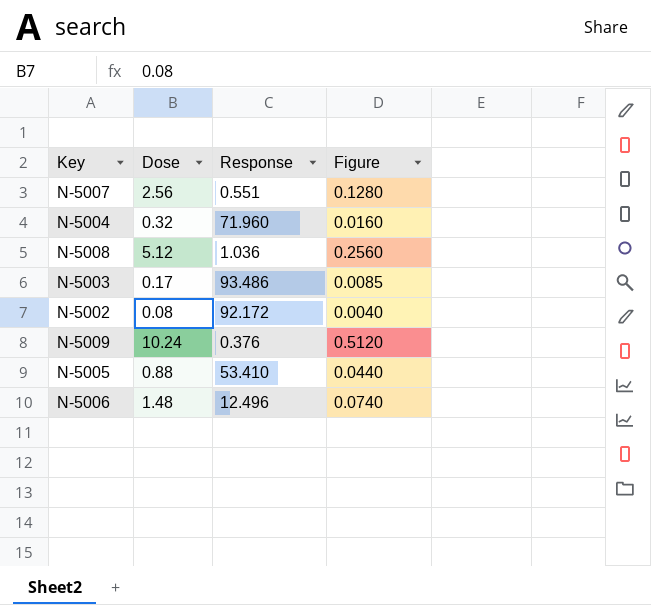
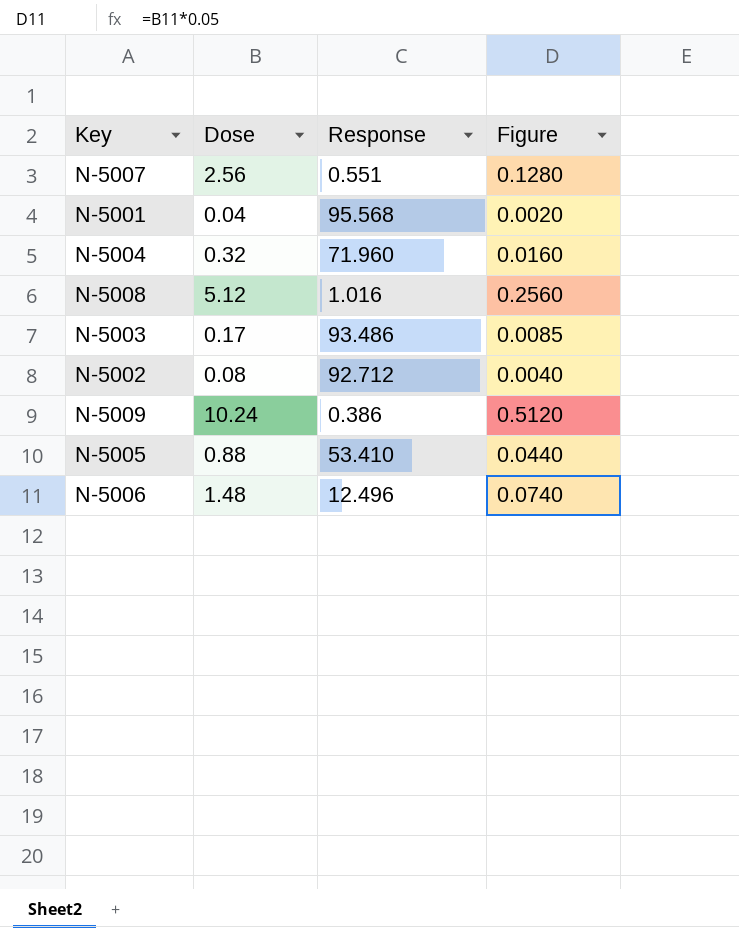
row N-5001: none -> 0.04 | 95.568 | 0.0020
N-5008 | Response: 1.036 -> 1.016
N-5002 | Response: 92.172 -> 92.712
N-5009 | Response: 0.376 -> 0.386

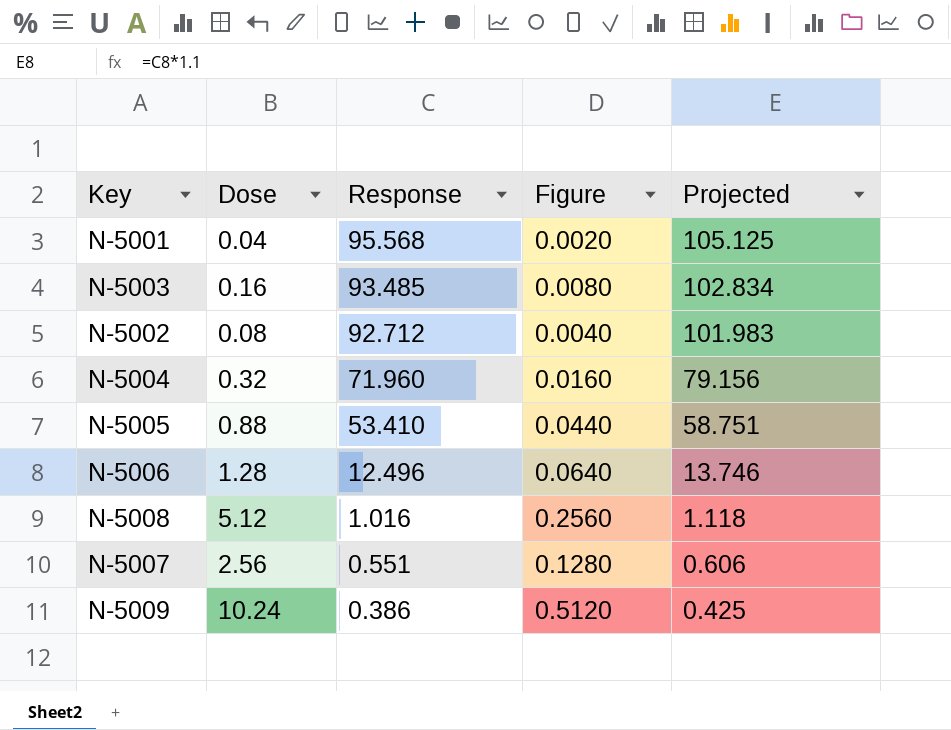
row order: none -> Response descending
column Projected | formula: none -> [Response] * 1.1
N-5003 | Dose: 0.17 -> 0.16
N-5003 | Response: 93.486 -> 93.485
N-5003 | Figure: 0.0085 -> 0.0080
N-5006 | Dose: 1.48 -> 1.28
N-5006 | Figure: 0.0740 -> 0.0640

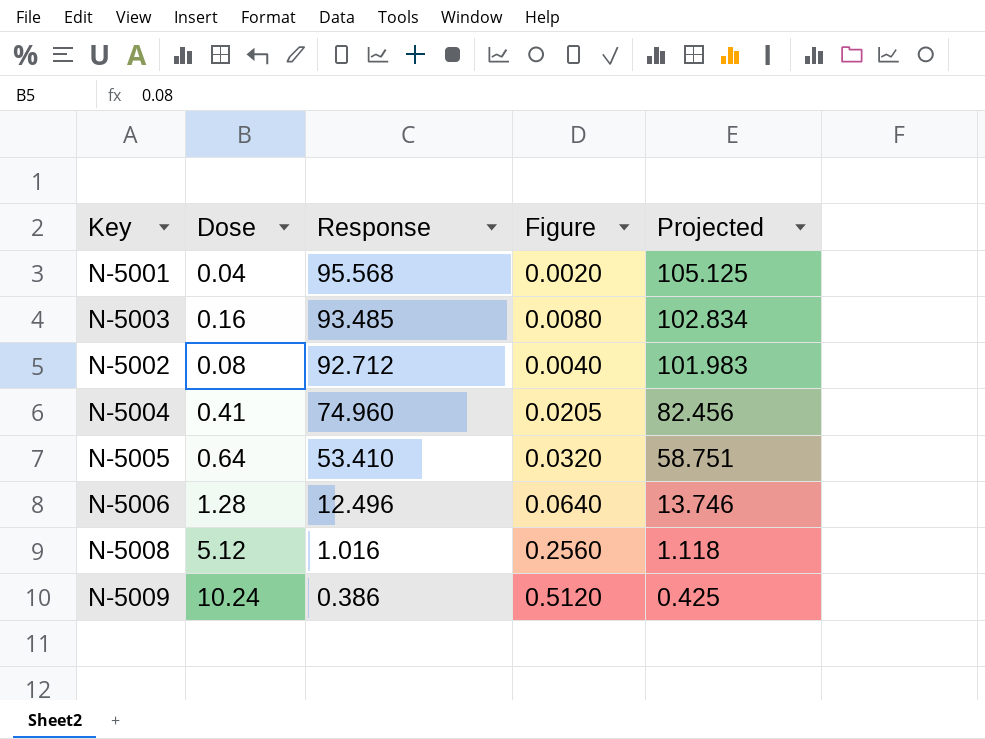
row N-5007: 2.56 | 0.551 | 0.1280 | 0.606 -> none
N-5004 | Dose: 0.32 -> 0.41
N-5004 | Response: 71.960 -> 74.960
N-5004 | Figure: 0.0160 -> 0.0205
N-5004 | Projected: 79.156 -> 82.456
N-5005 | Dose: 0.88 -> 0.64
N-5005 | Figure: 0.0440 -> 0.0320

